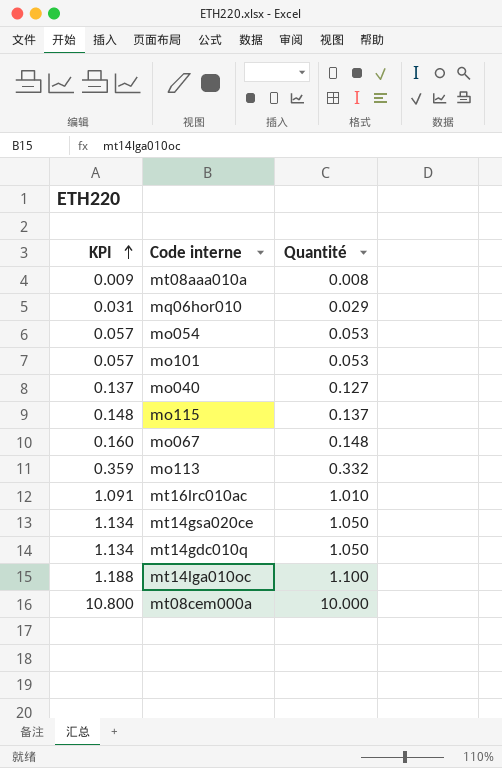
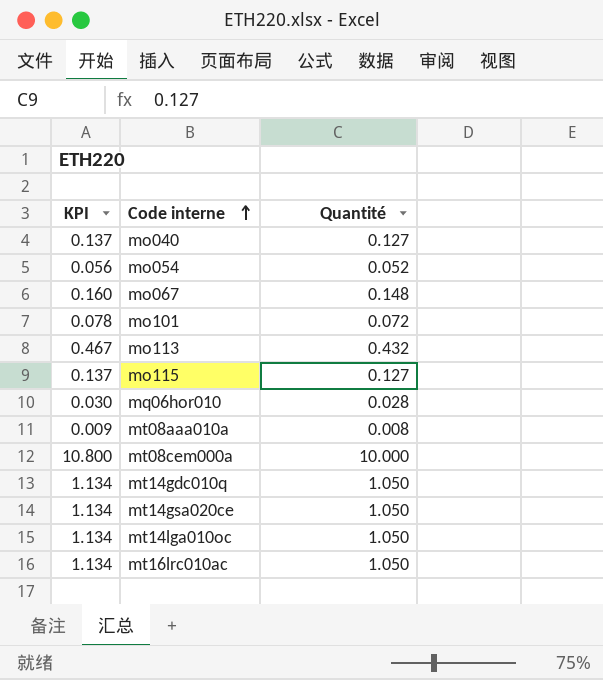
row order: KPI ascending -> Code interne ascending
mo054 | KPI: 0.057 -> 0.056
mo054 | Quantité: 0.053 -> 0.052
mo101 | KPI: 0.057 -> 0.078
mo101 | Quantité: 0.053 -> 0.072
mo113 | KPI: 0.359 -> 0.467
mo113 | Quantité: 0.332 -> 0.432
mo115 | KPI: 0.148 -> 0.137
mo115 | Quantité: 0.137 -> 0.127
mq06hor010 | KPI: 0.031 -> 0.030
mq06hor010 | Quantité: 0.029 -> 0.028
mt14lga010oc | KPI: 1.188 -> 1.134
mt14lga010oc | Quantité: 1.100 -> 1.050
mt16lrc010ac | KPI: 1.091 -> 1.134
mt16lrc010ac | Quantité: 1.010 -> 1.050

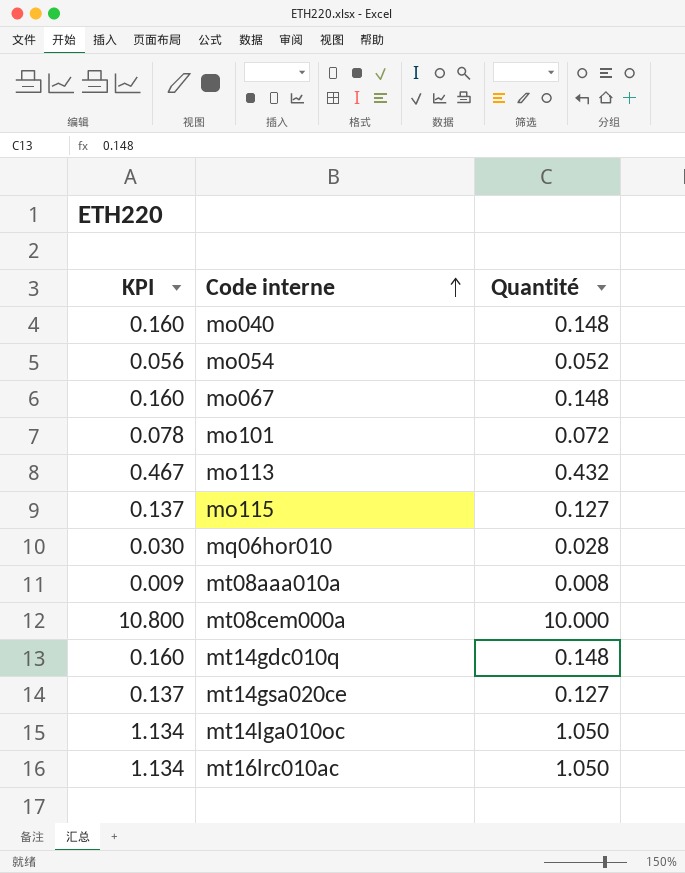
mo040 | KPI: 0.137 -> 0.160
mo040 | Quantité: 0.127 -> 0.148
mt14gdc010q | KPI: 1.134 -> 0.160
mt14gdc010q | Quantité: 1.050 -> 0.148
mt14gsa020ce | KPI: 1.134 -> 0.137
mt14gsa020ce | Quantité: 1.050 -> 0.127

